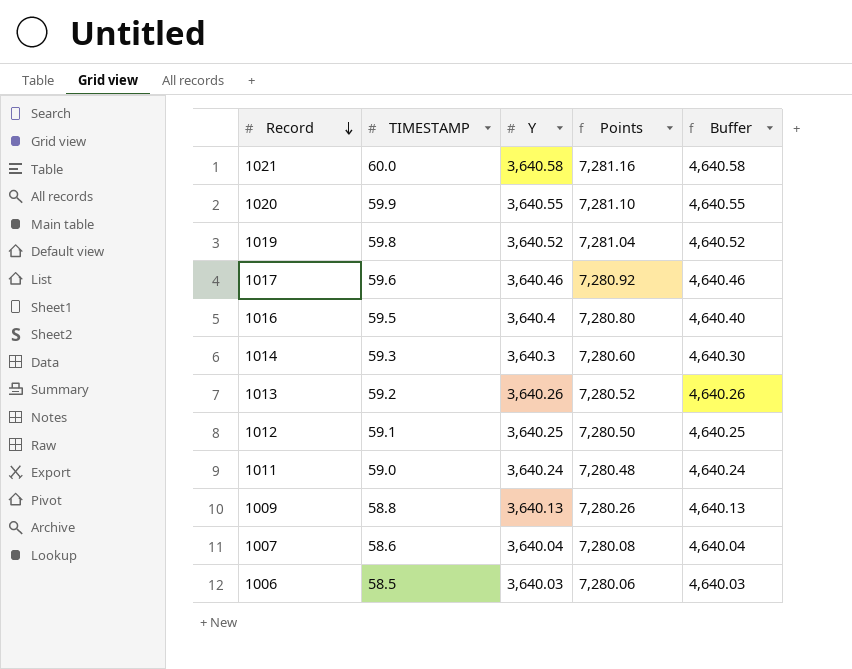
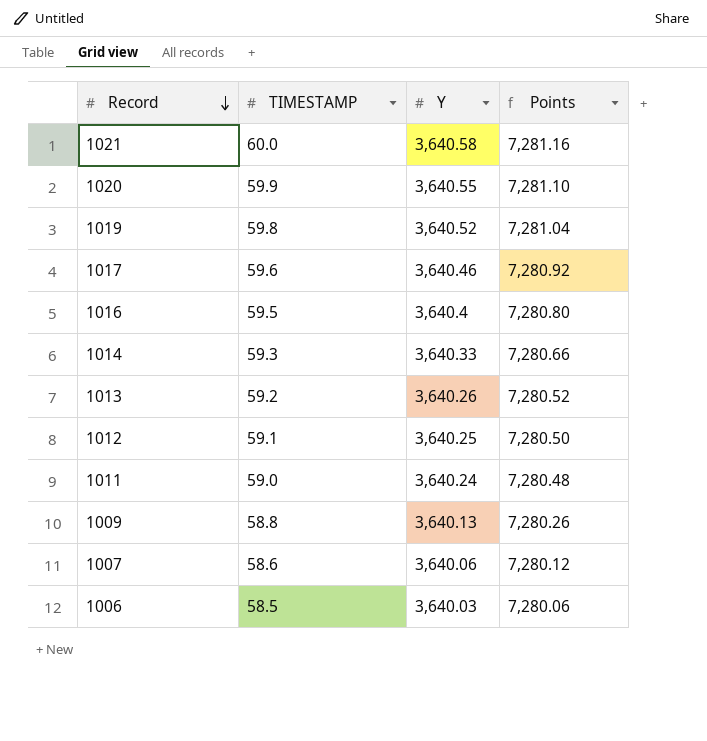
column Buffer | formula: [Y] + 1000 -> none
1014 | Y: 3,640.3 -> 3,640.33
1014 | Points: 7,280.60 -> 7,280.66
1007 | Y: 3,640.04 -> 3,640.06
1007 | Points: 7,280.08 -> 7,280.12

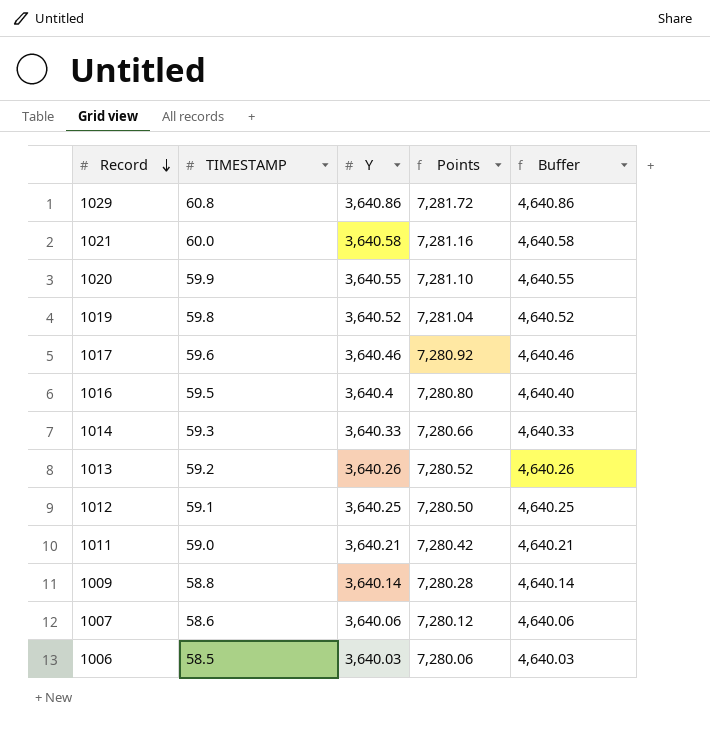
column Buffer | formula: none -> [Y] + 1000
row 1029: none -> 60.8 | 3,640.86 | 7,281.72 | 4,640.86
1011 | Y: 3,640.24 -> 3,640.21
1011 | Points: 7,280.48 -> 7,280.42
1009 | Y: 3,640.13 -> 3,640.14
1009 | Points: 7,280.26 -> 7,280.28

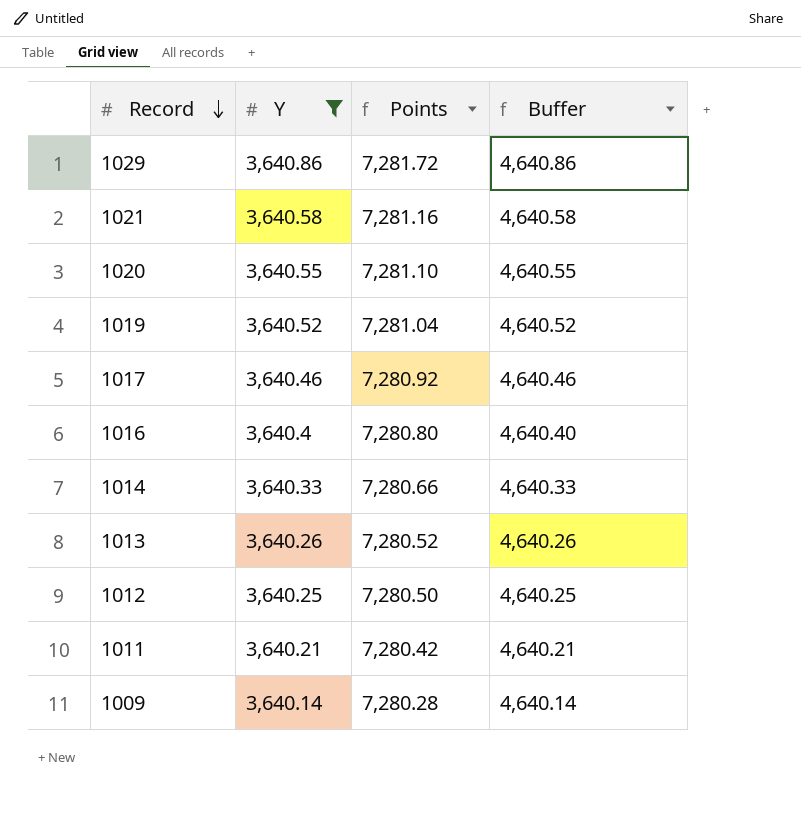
filter: none -> Y >= 3,640.14
column TIMESTAMP | position: 2 -> none

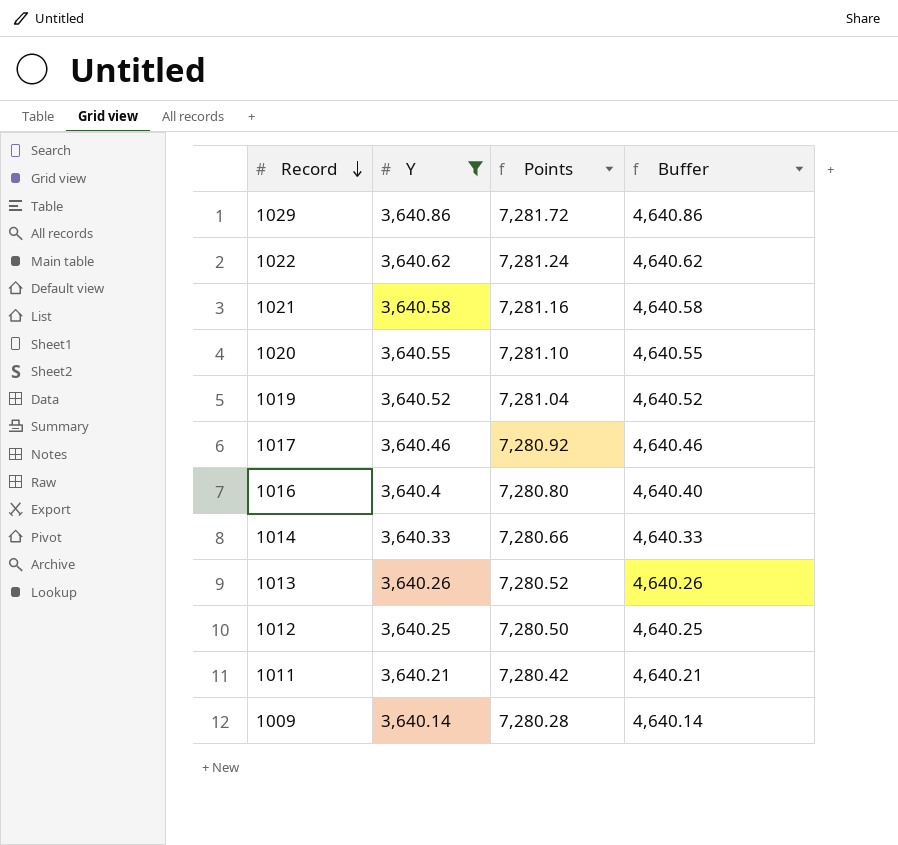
row 1022: none -> 3,640.62 | 7,281.24 | 4,640.62

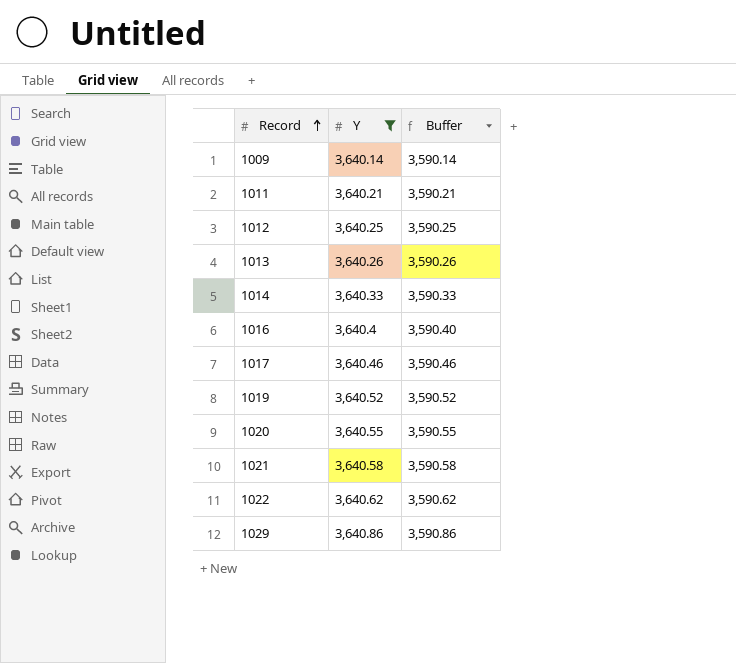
row order: Record descending -> Record ascending
column Points | formula: [Y] * 2 -> none
column Buffer | formula: [Y] + 1000 -> [Y] - 50

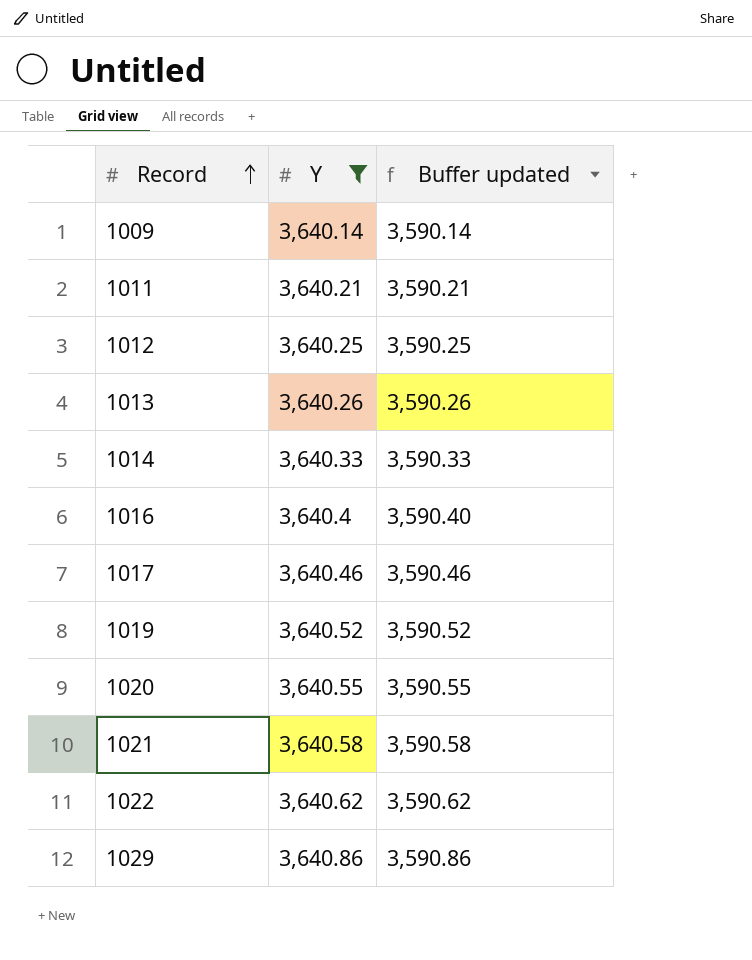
column name: Buffer -> Buffer updated

